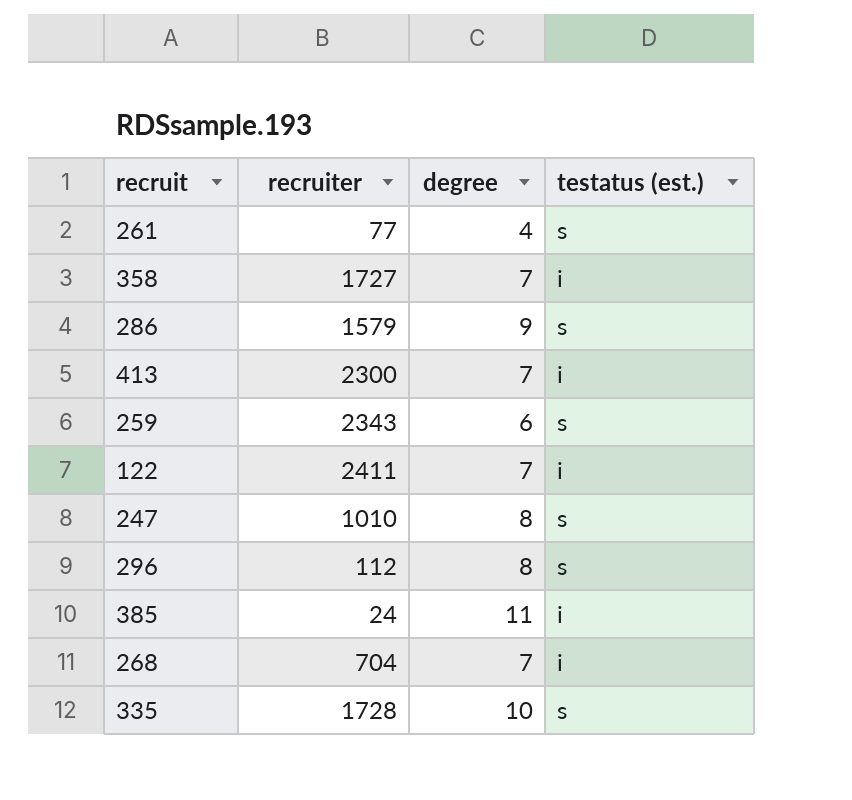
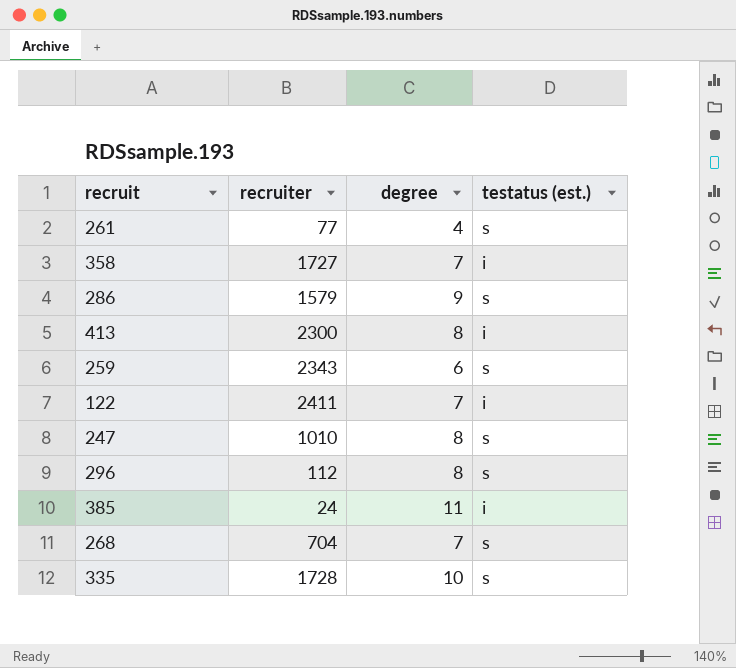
413 | degree: 7 -> 8
268 | testatus (est.): i -> s

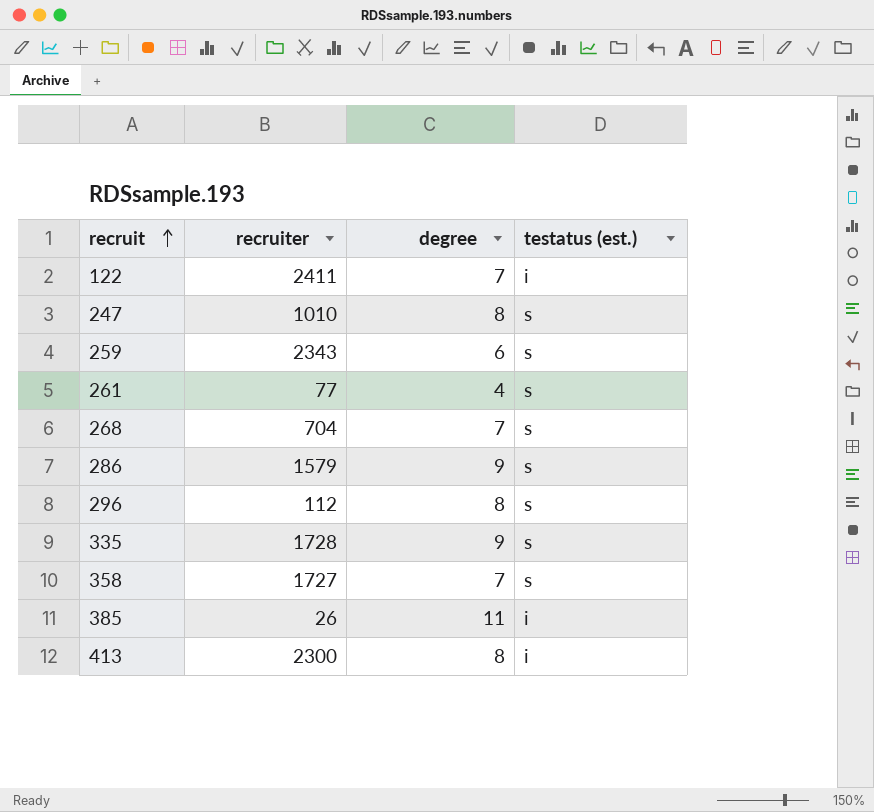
row order: none -> recruit ascending
335 | degree: 10 -> 9
358 | testatus (est.): i -> s
385 | recruiter: 24 -> 26

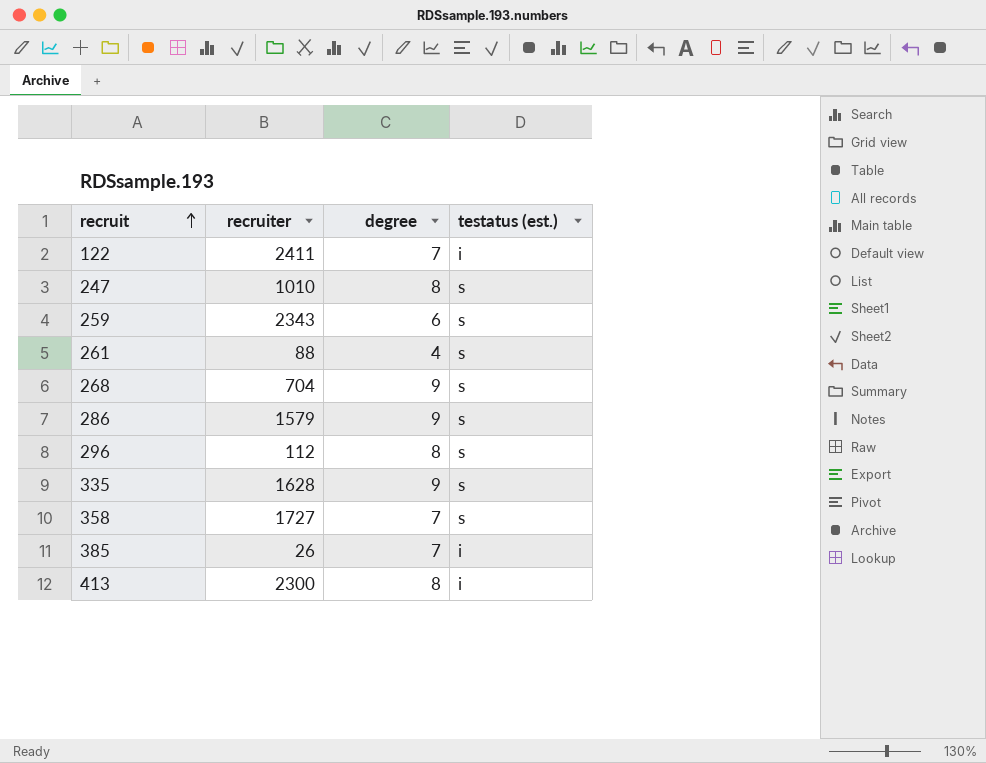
261 | recruiter: 77 -> 88
268 | degree: 7 -> 9
335 | recruiter: 1728 -> 1628
385 | degree: 11 -> 7

